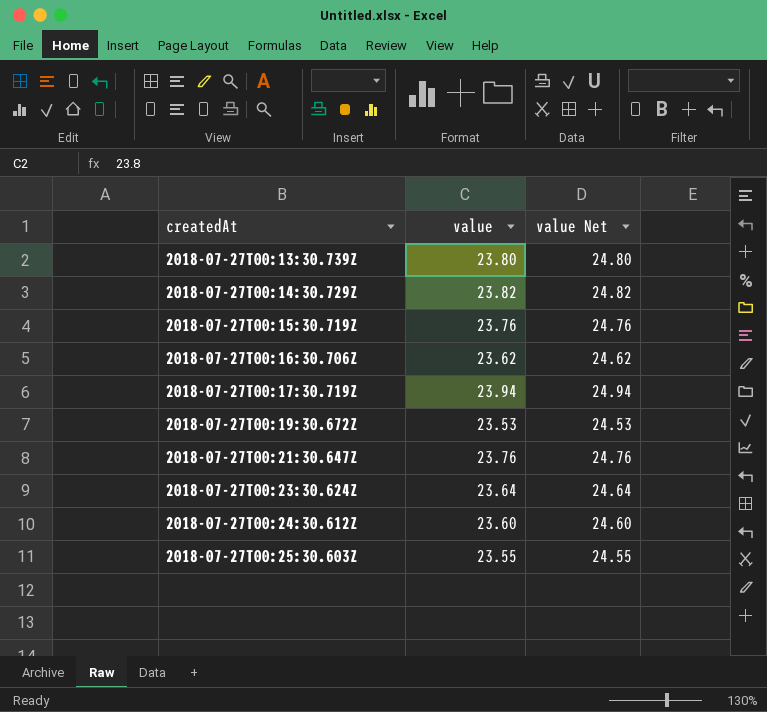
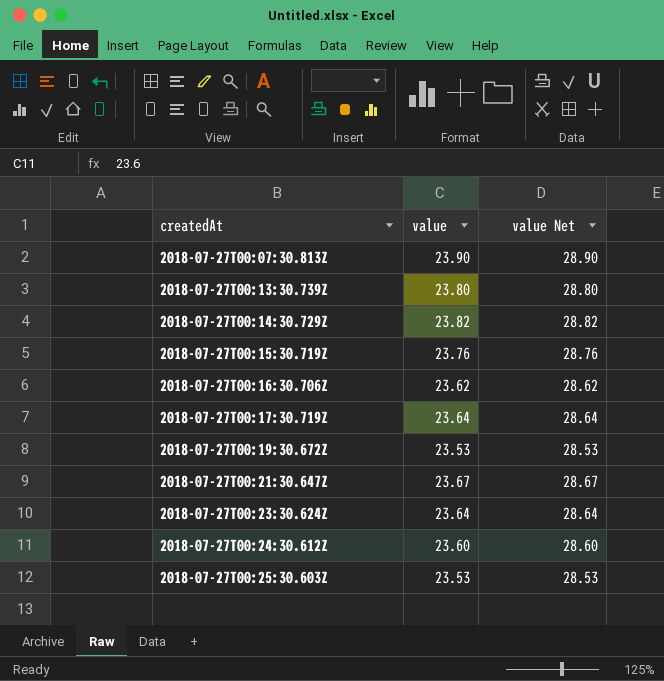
column value Net | formula: [value] + 1 -> [value] + 5
row 2018-07-27T00:07:30.813Z: none -> 23.90 | 28.90
2018-07-27T00:17:30.719Z | value: 23.94 -> 23.64
2018-07-27T00:21:30.647Z | value: 23.76 -> 23.67
2018-07-27T00:25:30.603Z | value: 23.55 -> 23.53

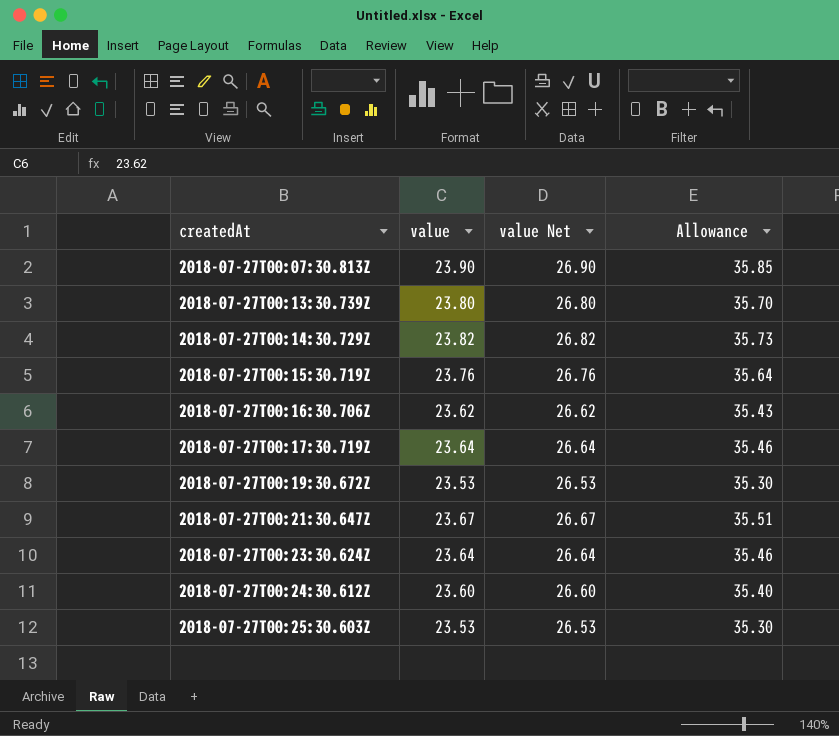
column value Net | formula: [value] + 5 -> [value] + 3
column Allowance | formula: none -> [value] * 1.5

